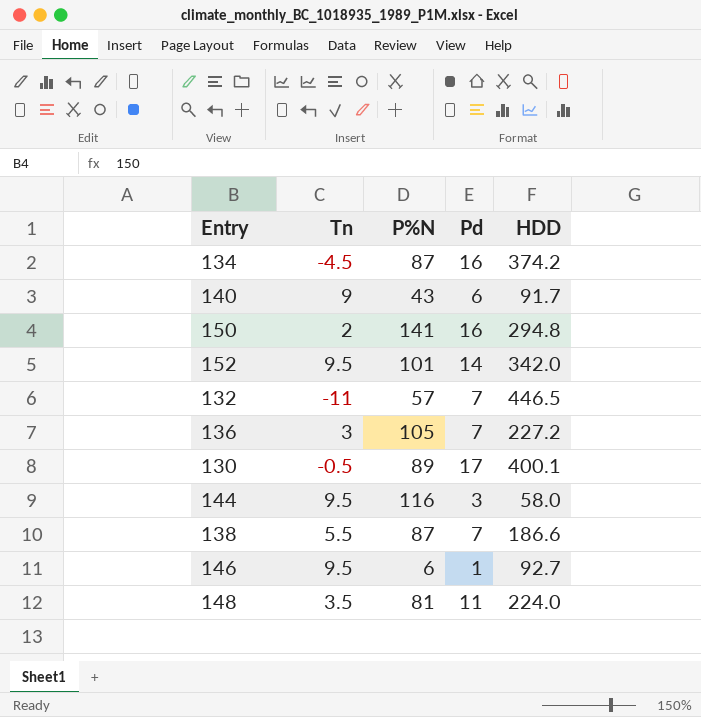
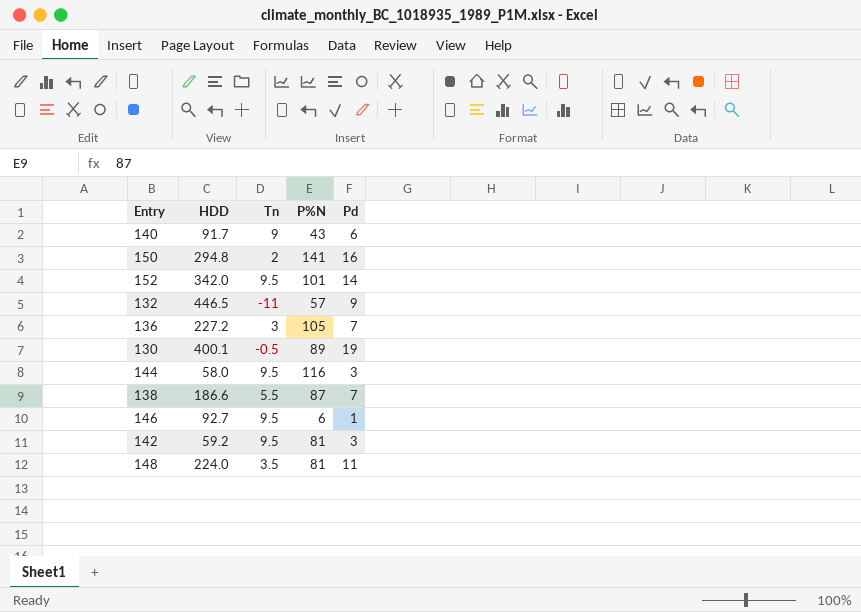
column HDD | position: 5 -> 2
row 134: -4.5 | 87 | 16 | 374.2 -> none
132 | Pd: 7 -> 9
130 | Pd: 17 -> 19
row 142: none -> 59.2 | 9.5 | 81 | 3

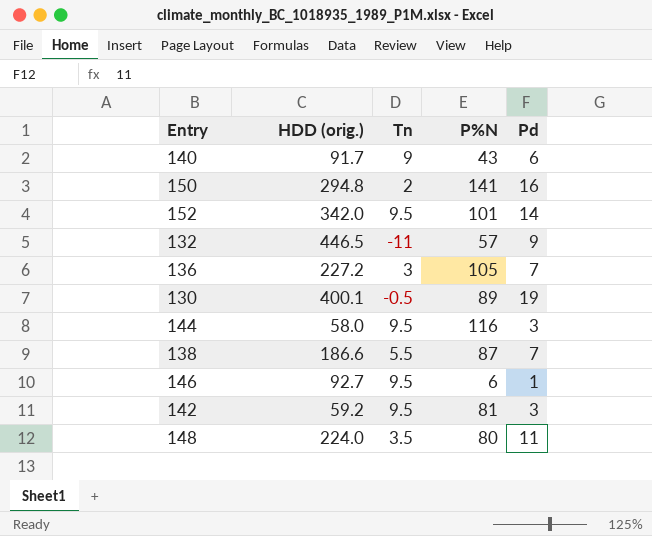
column name: HDD -> HDD (orig.)
148 | P%N: 81 -> 80

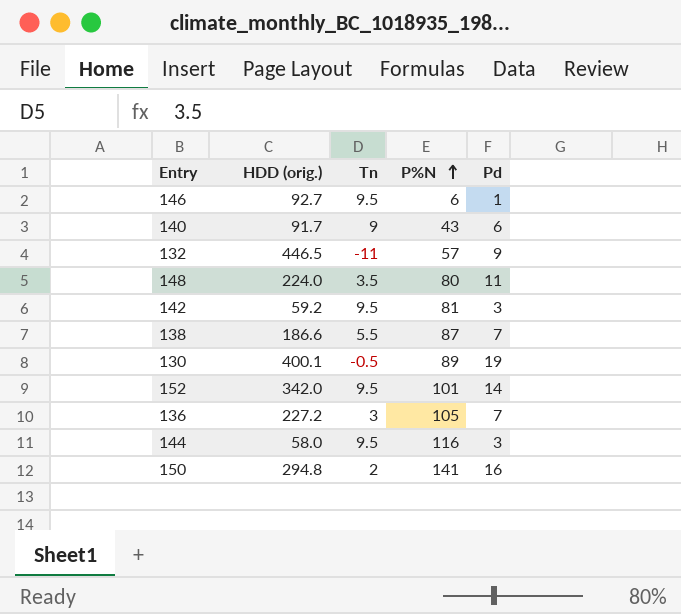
row order: none -> P%N ascending

